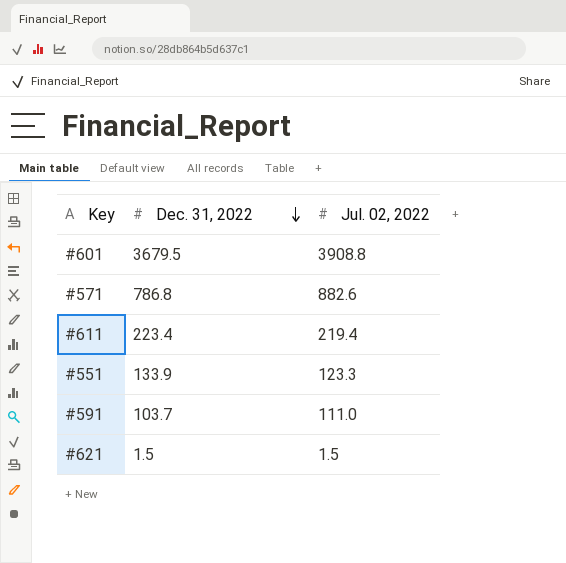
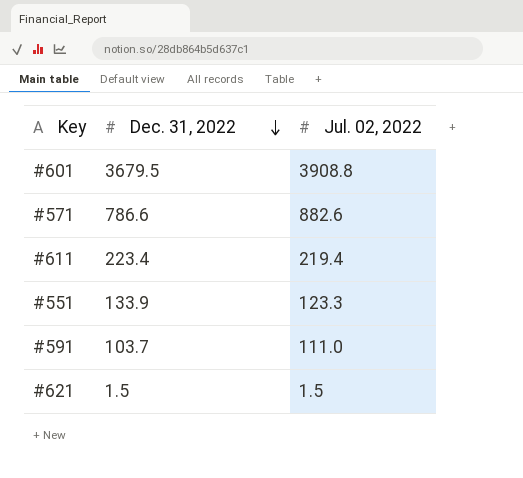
#571 | Dec. 31, 2022: 786.8 -> 786.6

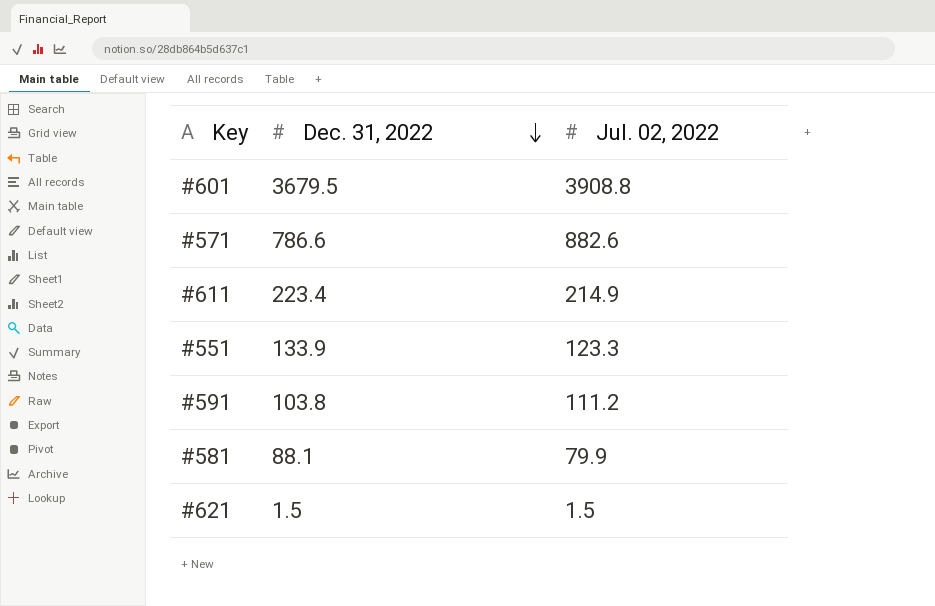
#611 | Jul. 02, 2022: 219.4 -> 214.9
#591 | Dec. 31, 2022: 103.7 -> 103.8
#591 | Jul. 02, 2022: 111.0 -> 111.2
row #581: none -> 88.1 | 79.9

